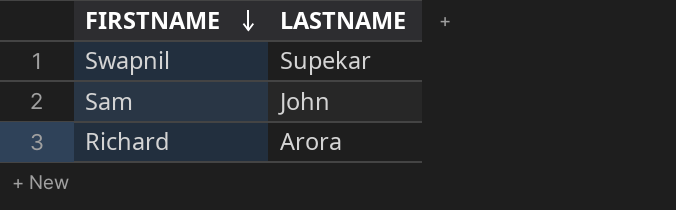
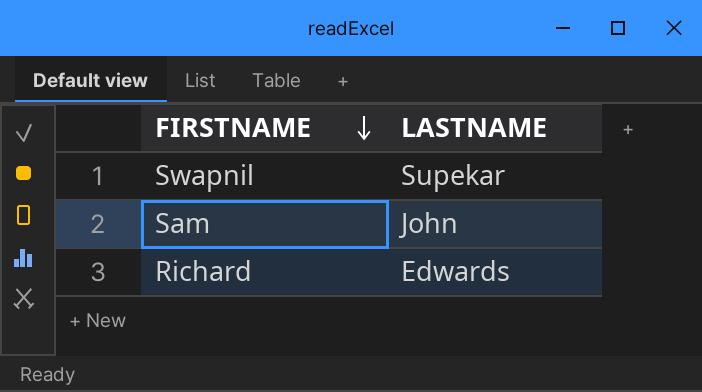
Richard | LASTNAME: Arora -> Edwards

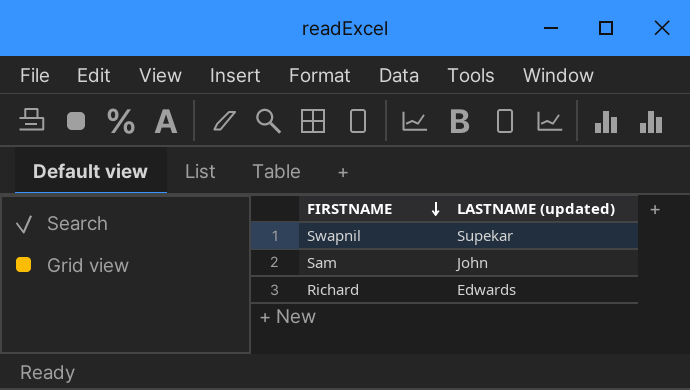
column name: LASTNAME -> LASTNAME (updated)

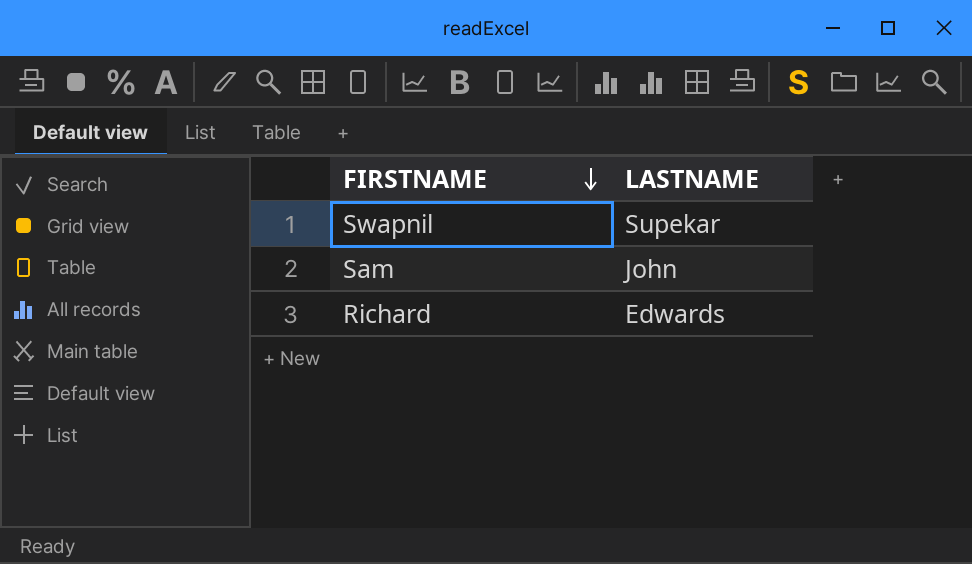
column name: LASTNAME (updated) -> LASTNAME

